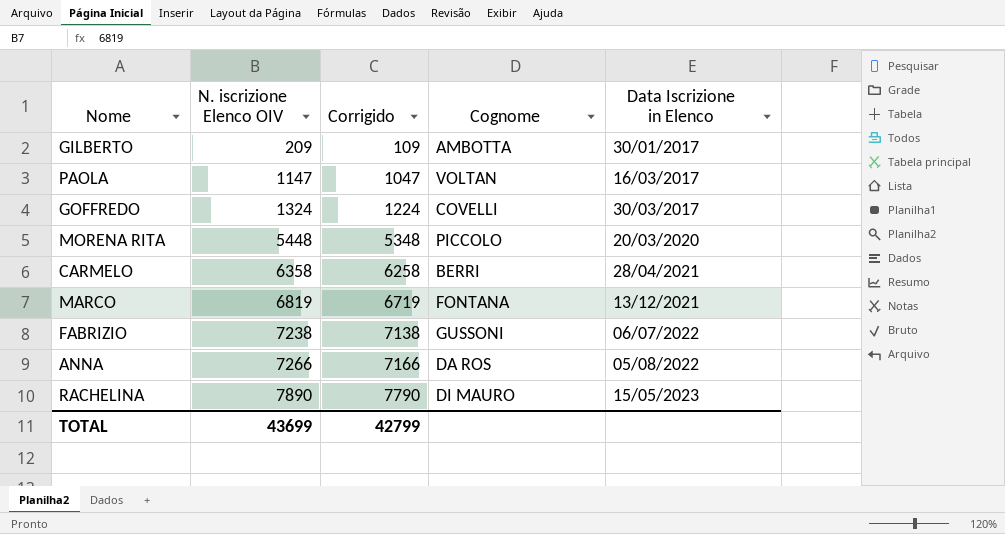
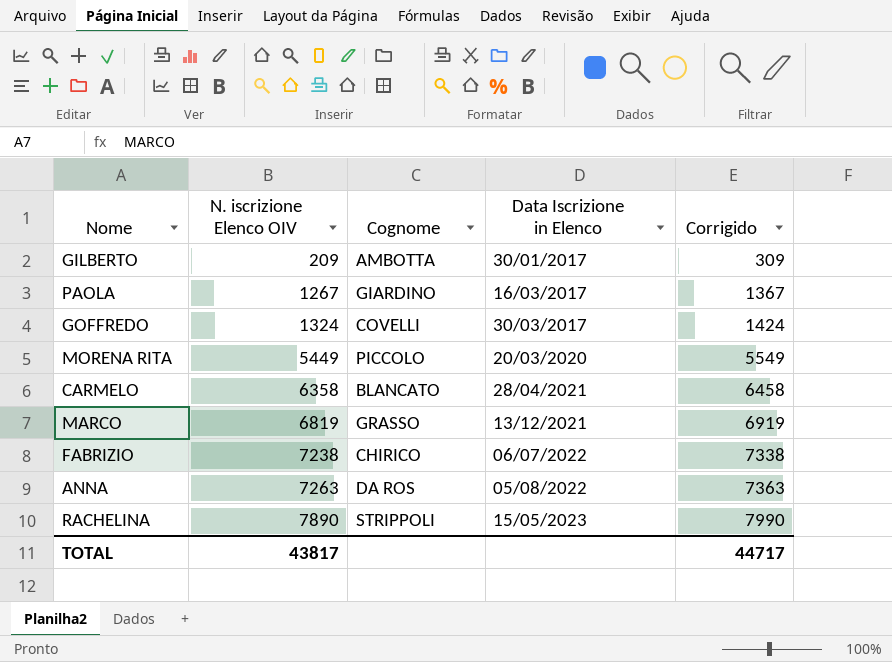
column Corrigido | formula: [N. iscrizione Elenco OIV] - 100 -> [N. iscrizione Elenco OIV] + 100
column Corrigido | position: 3 -> 5
PAOLA | N. iscrizione Elenco OIV: 1147 -> 1267
PAOLA | Cognome: VOLTAN -> GIARDINO
MORENA RITA | N. iscrizione Elenco OIV: 5448 -> 5449
CARMELO | Cognome: BERRI -> BLANCATO
MARCO | Cognome: FONTANA -> GRASSO
FABRIZIO | Cognome: GUSSONI -> CHIRICO
ANNA | N. iscrizione Elenco OIV: 7266 -> 7263
RACHELINA | Cognome: DI MAURO -> STRIPPOLI
TOTAL | N. iscrizione Elenco OIV: 43699 -> 43817
TOTAL | Corrigido: 42799 -> 44717

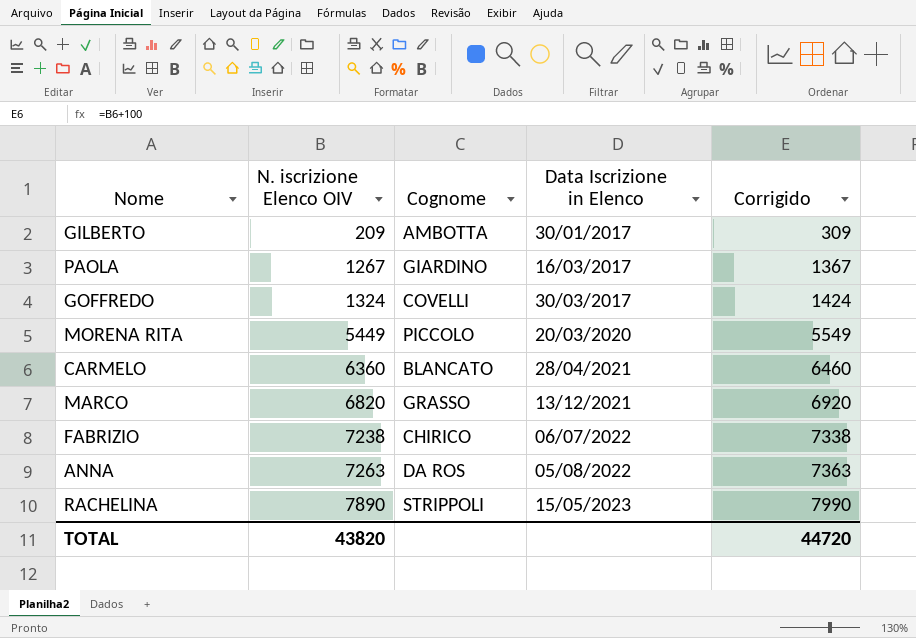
CARMELO | N. iscrizione Elenco OIV: 6358 -> 6360
CARMELO | Corrigido: 6458 -> 6460
MARCO | N. iscrizione Elenco OIV: 6819 -> 6820
MARCO | Corrigido: 6919 -> 6920
TOTAL | N. iscrizione Elenco OIV: 43817 -> 43820
TOTAL | Corrigido: 44717 -> 44720

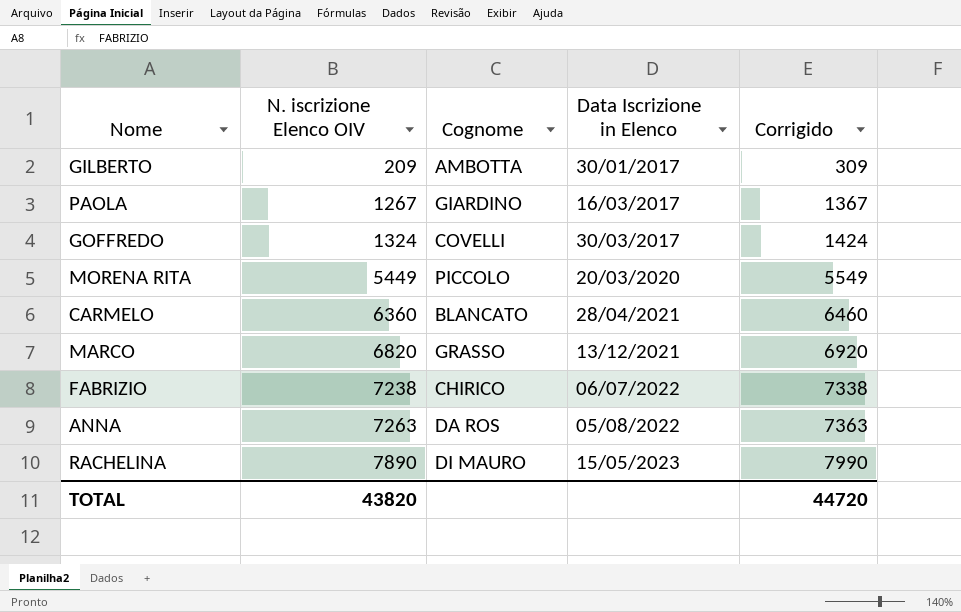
RACHELINA | Cognome: STRIPPOLI -> DI MAURO

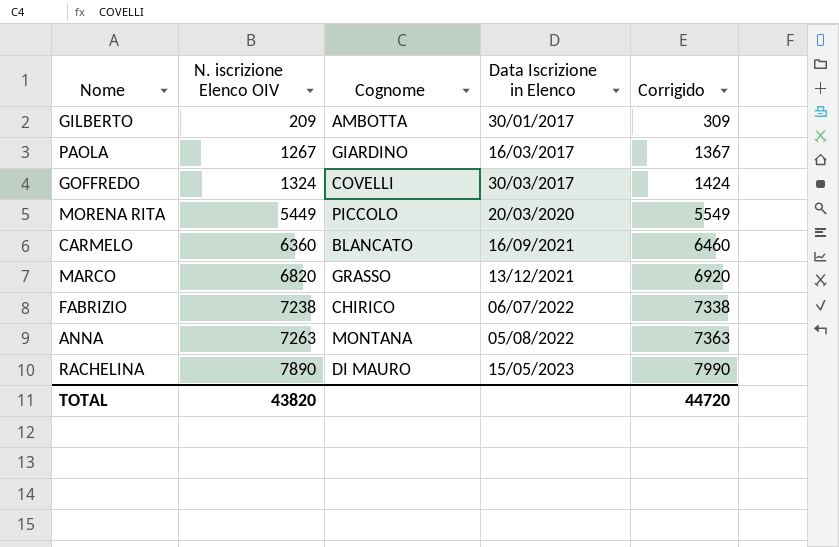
CARMELO | Data Iscrizione in Elenco: 28/04/2021 -> 16/09/2021
ANNA | Cognome: DA ROS -> MONTANA

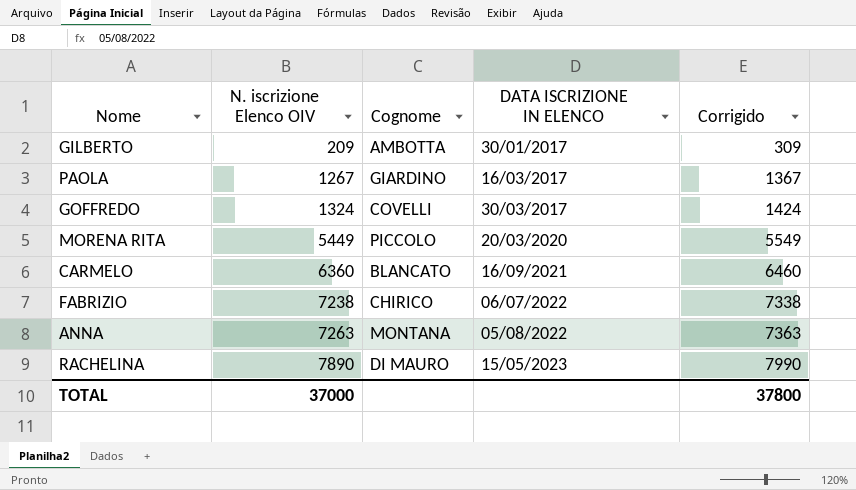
column name: Data Iscrizione in Elenco -> DATA ISCRIZIONE IN ELENCO
row MARCO: 6820 | GRASSO | 13/12/2021 | 6920 -> none
TOTAL | N. iscrizione Elenco OIV: 43820 -> 37000
TOTAL | Corrigido: 44720 -> 37800

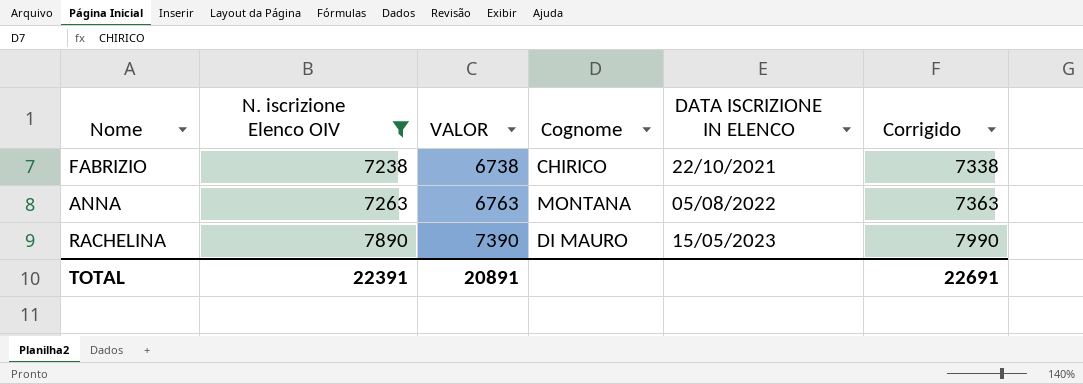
filter: none -> N. iscrizione Elenco OIV >= 7238
column VALOR | formula: none -> [N. iscrizione Elenco OIV] - 500
FABRIZIO | DATA ISCRIZIONE IN ELENCO: 06/07/2022 -> 22/10/2021
TOTAL | N. iscrizione Elenco OIV: 37000 -> 22391
TOTAL | Corrigido: 37800 -> 22691

